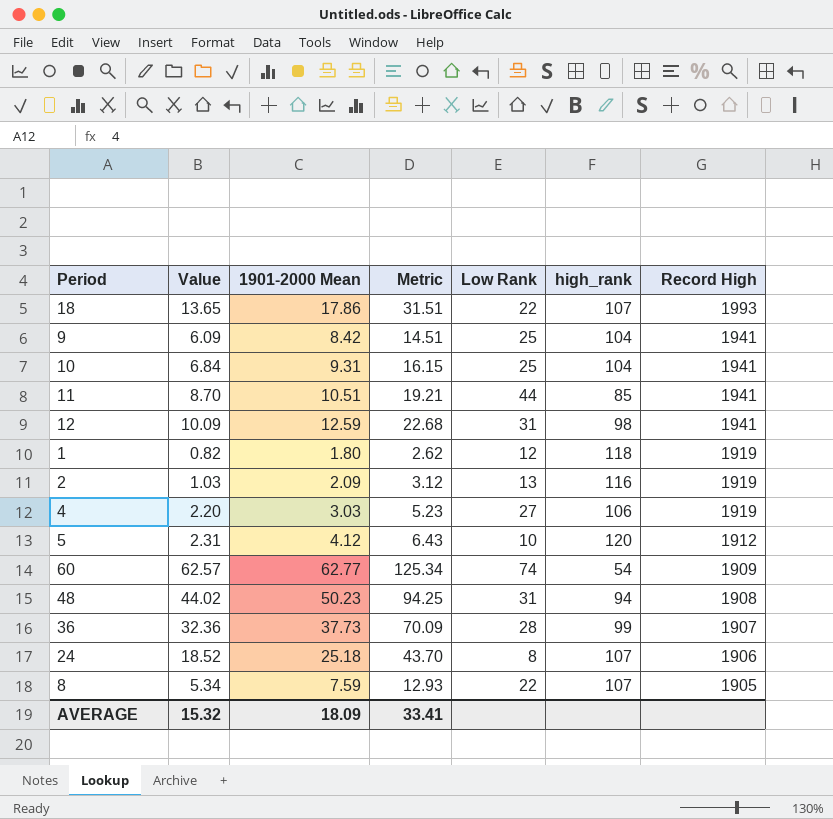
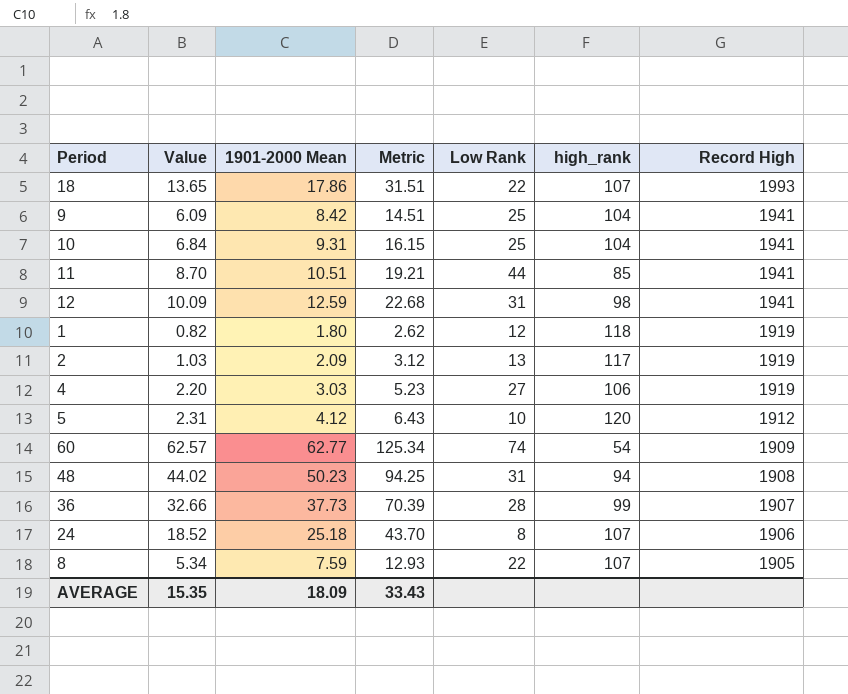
2 | high_rank: 116 -> 117
36 | Value: 32.36 -> 32.66
36 | Metric: 70.09 -> 70.39
AVERAGE | Value: 15.32 -> 15.35
AVERAGE | Metric: 33.41 -> 33.43

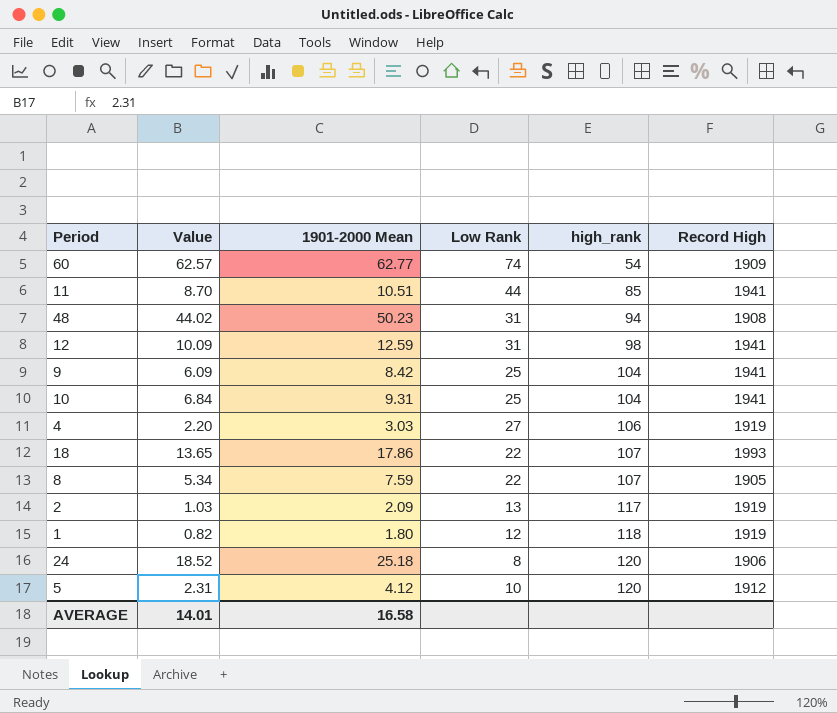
row order: Record High descending -> high_rank ascending
column Metric | formula: [Value] + [1901-2000 Mean] -> none
row 36: 32.66 | 37.73 | 70.39 | 28 | 99 | 1907 -> none
24 | high_rank: 107 -> 120
AVERAGE | Value: 15.35 -> 14.01
AVERAGE | 1901-2000 Mean: 18.09 -> 16.58

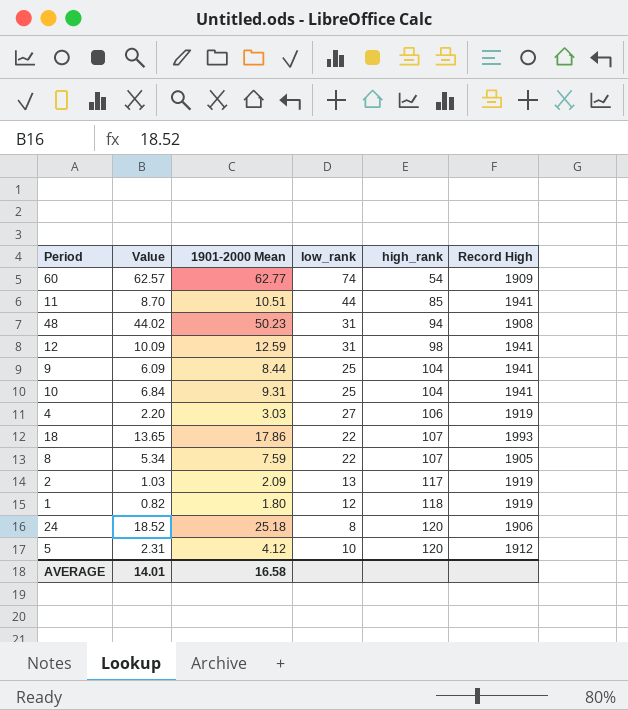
column name: Low Rank -> low_rank
9 | 1901-2000 Mean: 8.42 -> 8.44

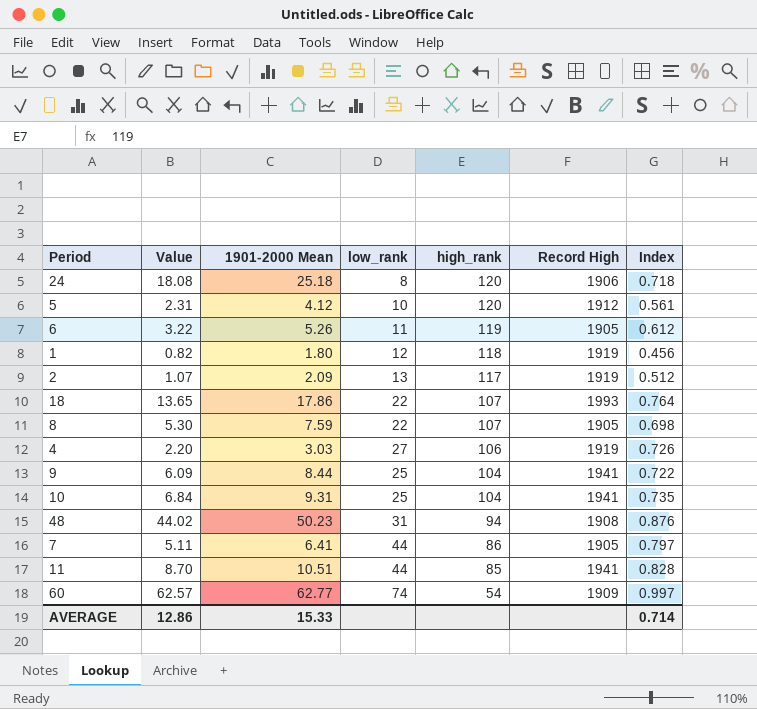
row order: high_rank ascending -> high_rank descending
column Index | formula: none -> [Value] / [1901-2000 Mean]
row 12: 10.09 | 12.59 | 31 | 98 | 1941 -> none
24 | Value: 18.52 -> 18.08
row 6: none -> 3.22 | 5.26 | 11 | 119 | 1905 | 0.612
2 | Value: 1.03 -> 1.07
8 | Value: 5.34 -> 5.30
row 7: none -> 5.11 | 6.41 | 44 | 86 | 1905 | 0.797
AVERAGE | Value: 14.01 -> 12.86
AVERAGE | 1901-2000 Mean: 16.58 -> 15.33

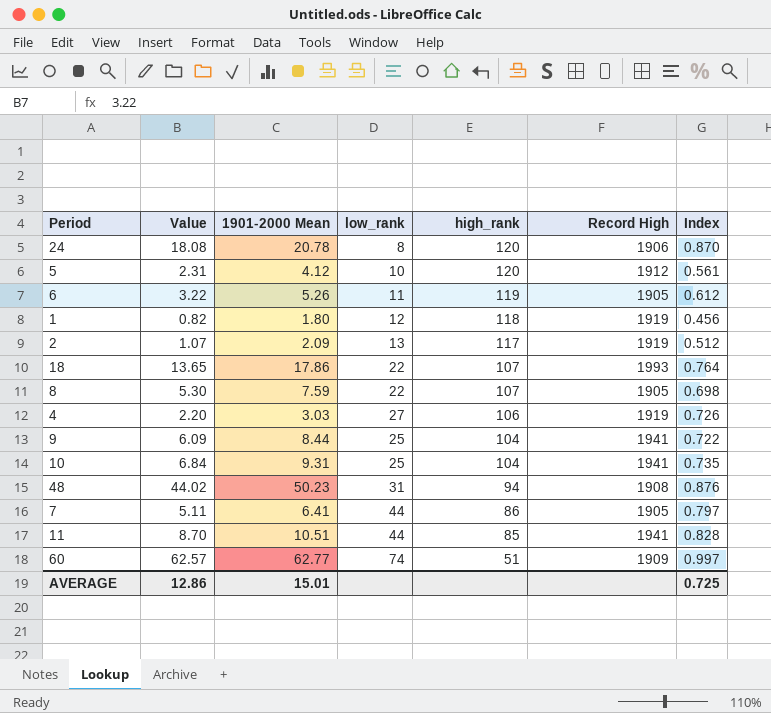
24 | 1901-2000 Mean: 25.18 -> 20.78
24 | Index: 0.718 -> 0.870
60 | high_rank: 54 -> 51
AVERAGE | 1901-2000 Mean: 15.33 -> 15.01
AVERAGE | Index: 0.714 -> 0.725

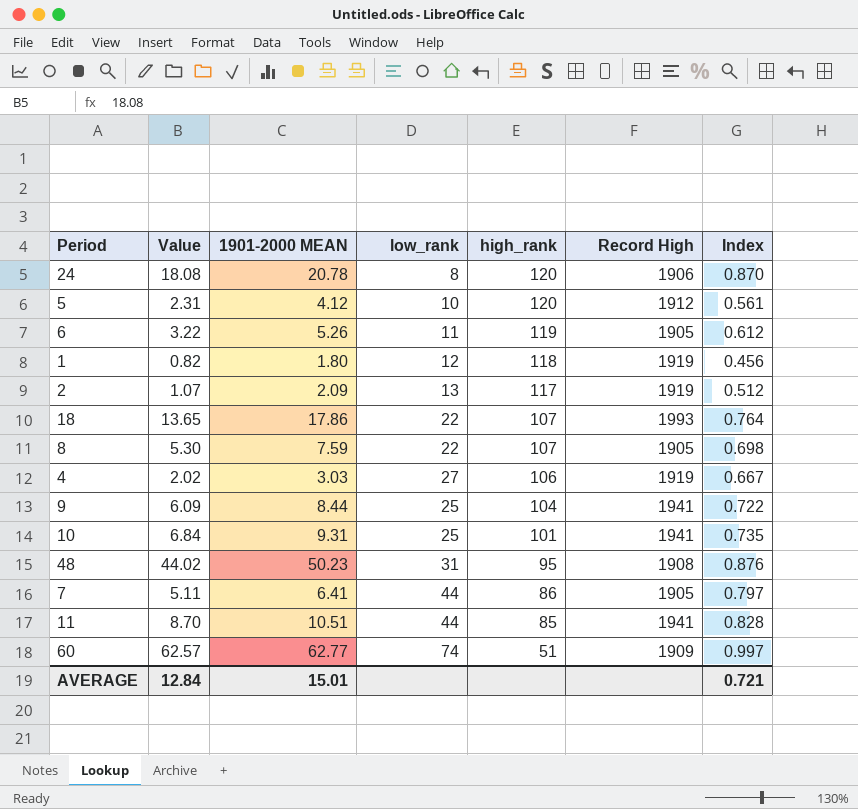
column name: 1901-2000 Mean -> 1901-2000 MEAN
4 | Value: 2.20 -> 2.02
4 | Index: 0.726 -> 0.667
10 | high_rank: 104 -> 101
48 | high_rank: 94 -> 95
AVERAGE | Value: 12.86 -> 12.84
AVERAGE | Index: 0.725 -> 0.721

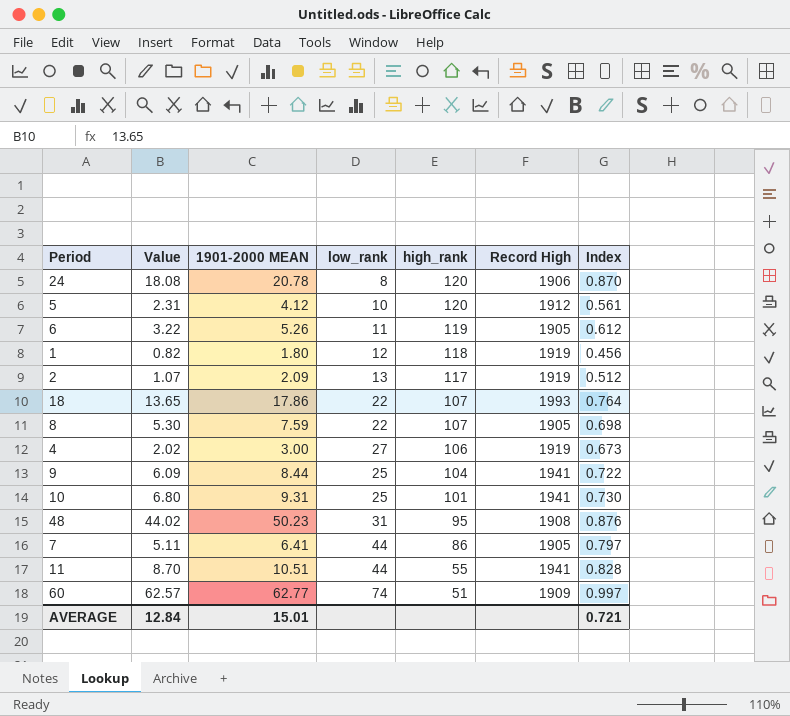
4 | 1901-2000 MEAN: 3.03 -> 3.00
4 | Index: 0.667 -> 0.673
10 | Value: 6.84 -> 6.80
10 | Index: 0.735 -> 0.730
11 | high_rank: 85 -> 55

